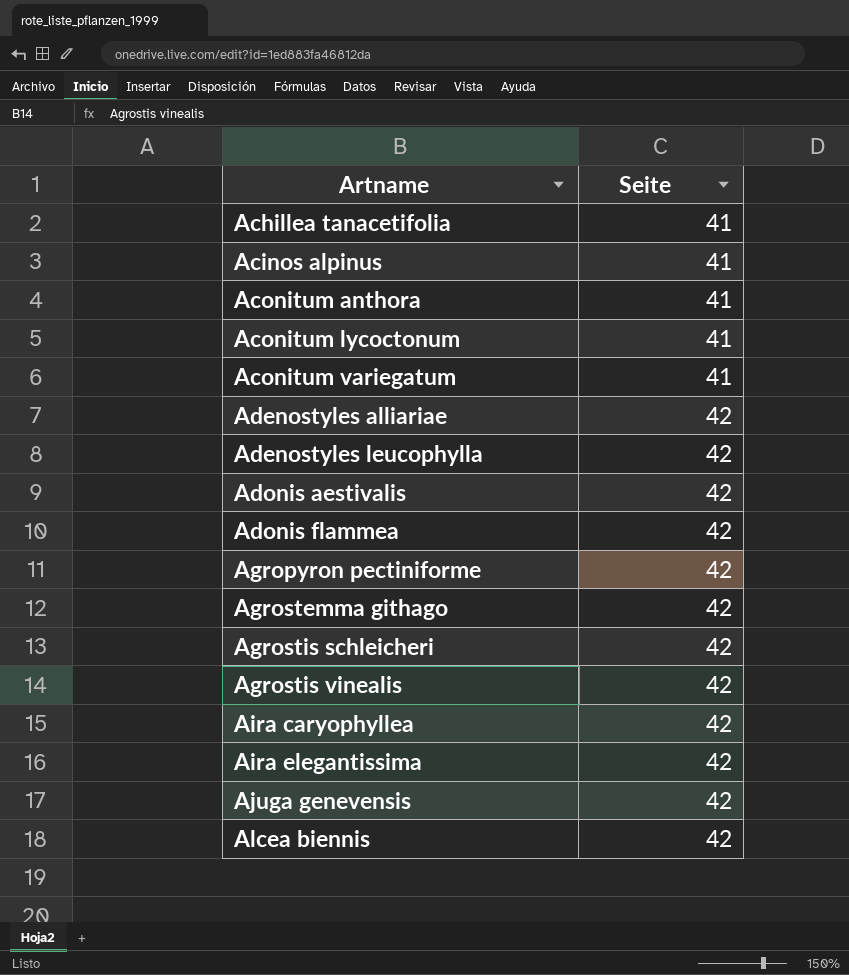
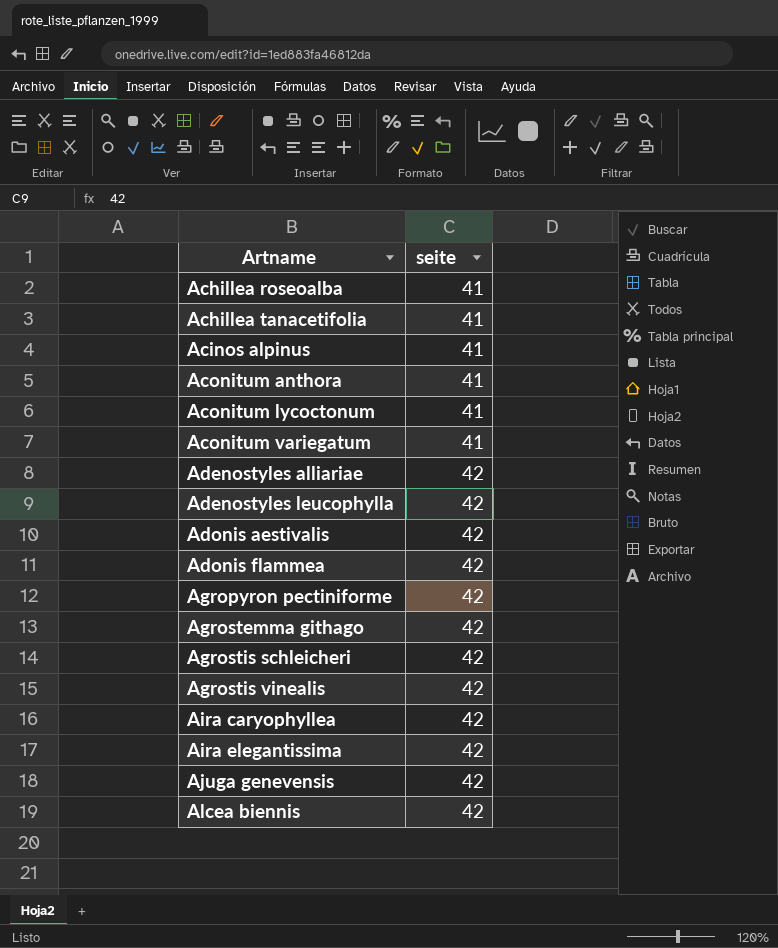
column name: Seite -> seite
row Achillea roseoalba: none -> 41

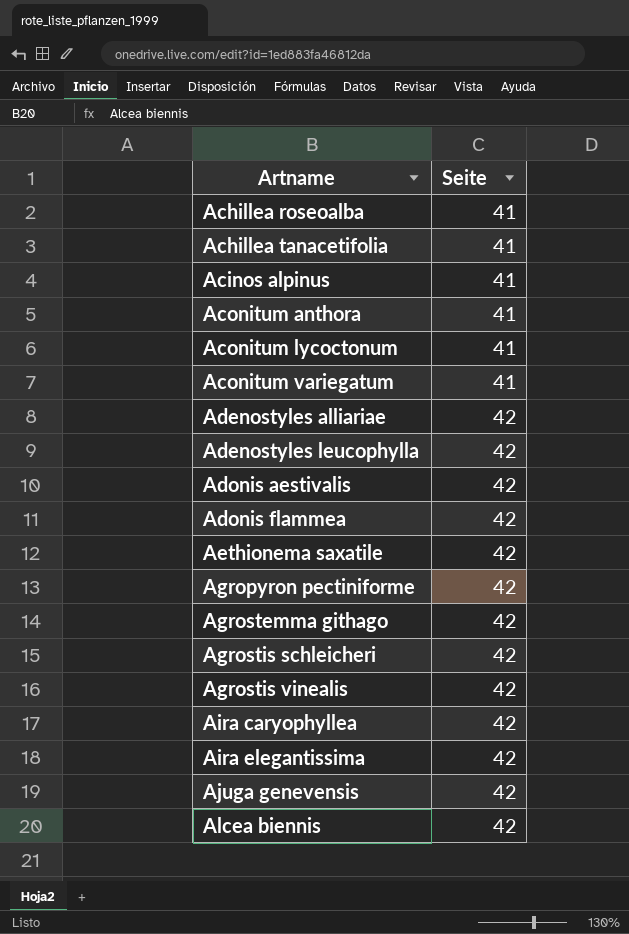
column name: seite -> Seite
row Aethionema saxatile: none -> 42

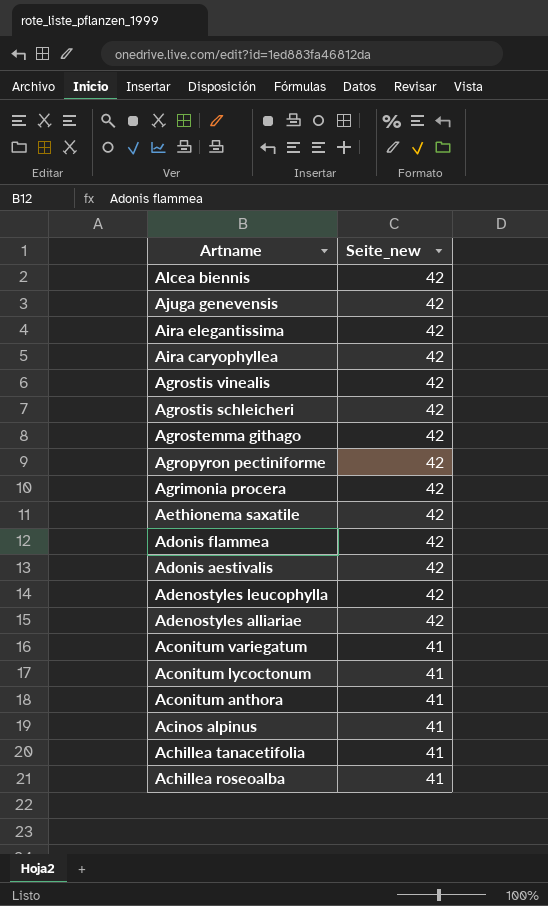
row order: Artname ascending -> Artname descending
column name: Seite -> Seite_new
row Agrimonia procera: none -> 42

